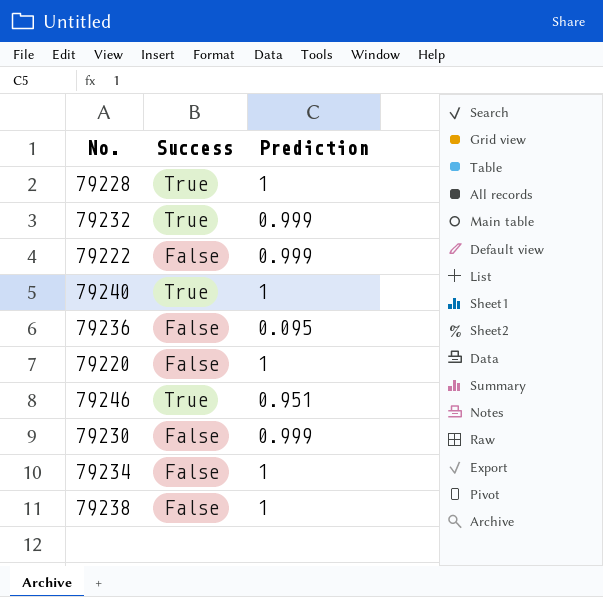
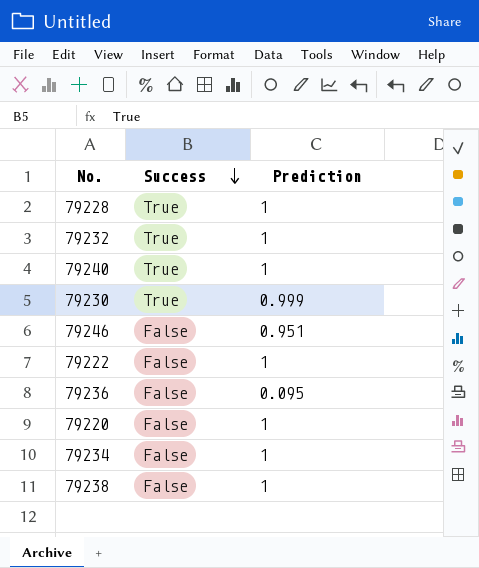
row order: none -> Success descending
79232 | Prediction: 0.999 -> 1
79230 | Success: False -> True
79246 | Success: True -> False
79222 | Prediction: 0.999 -> 1

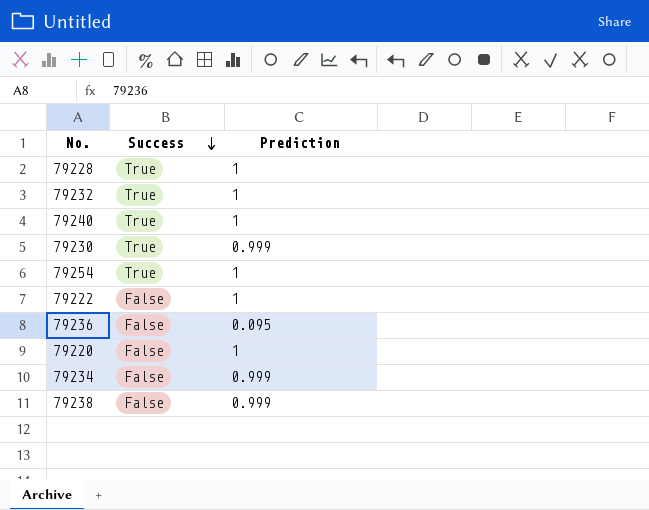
row 79246: False | 0.951 -> none
row 79254: none -> True | 1
79234 | Prediction: 1 -> 0.999
79238 | Prediction: 1 -> 0.999

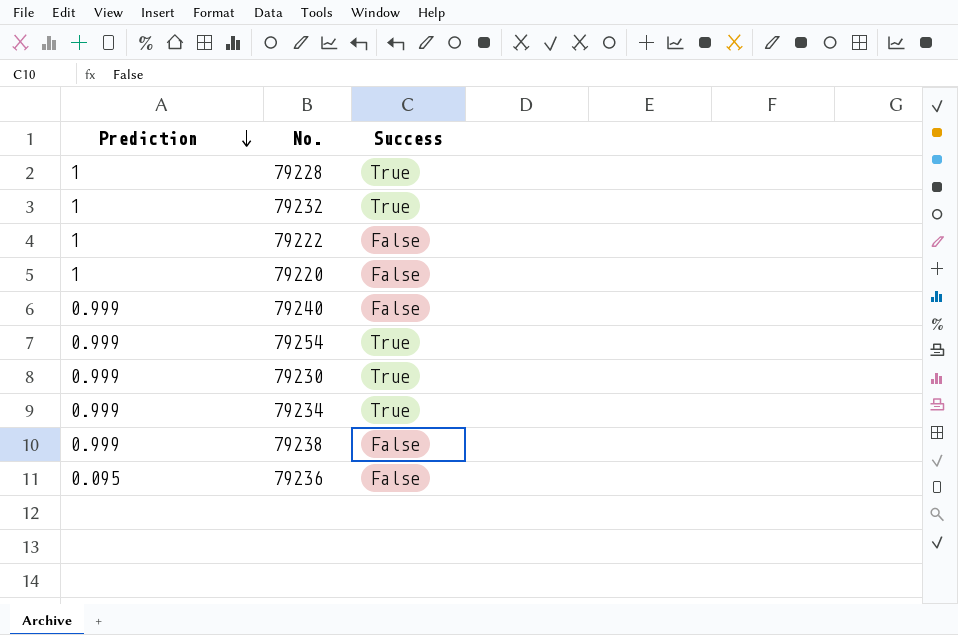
row order: Success descending -> Prediction descending
column Prediction | position: 3 -> 1
79240 | Prediction: 1 -> 0.999
79240 | Success: True -> False
79254 | Prediction: 1 -> 0.999
79234 | Success: False -> True

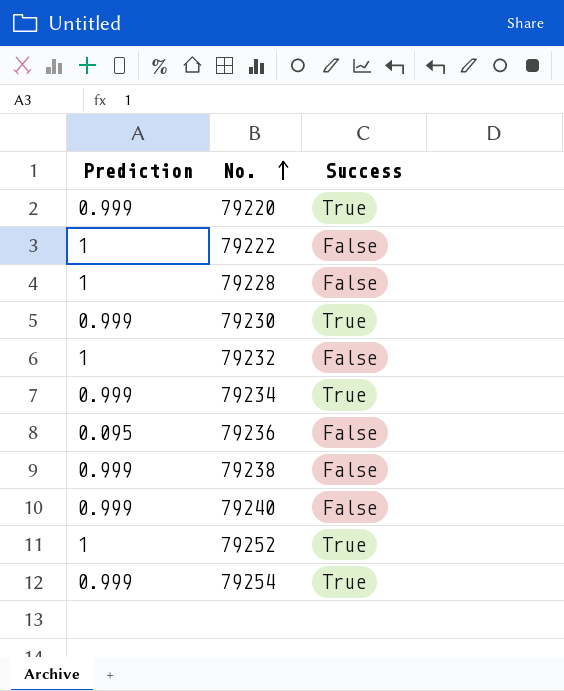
row order: Prediction descending -> No. ascending
79220 | Prediction: 1 -> 0.999
79220 | Success: False -> True
79228 | Success: True -> False
79232 | Success: True -> False
row 79252: none -> 1 | True

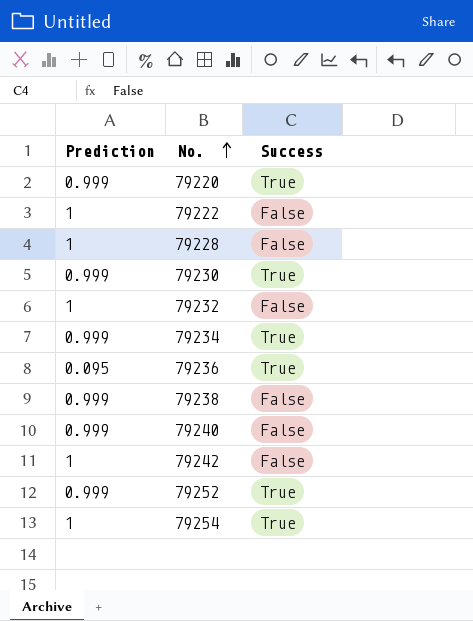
79236 | Success: False -> True
row 79242: none -> 1 | False
79252 | Prediction: 1 -> 0.999
79254 | Prediction: 0.999 -> 1

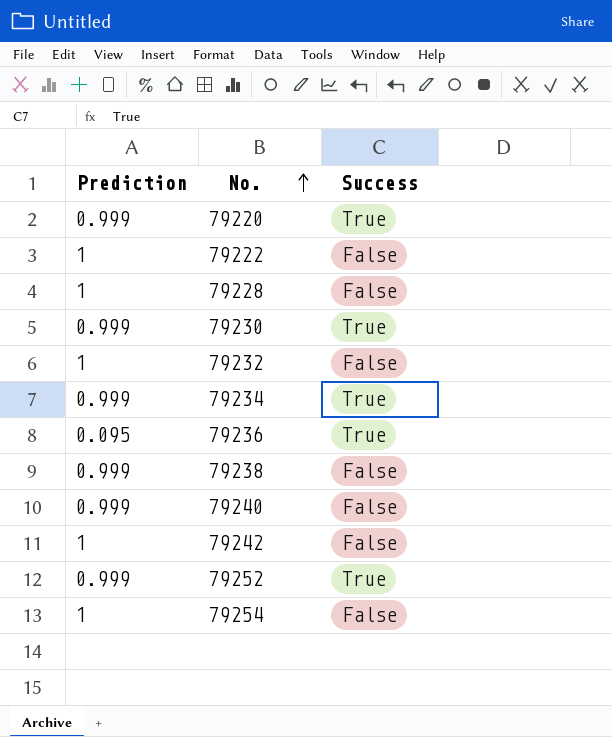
79254 | Success: True -> False

